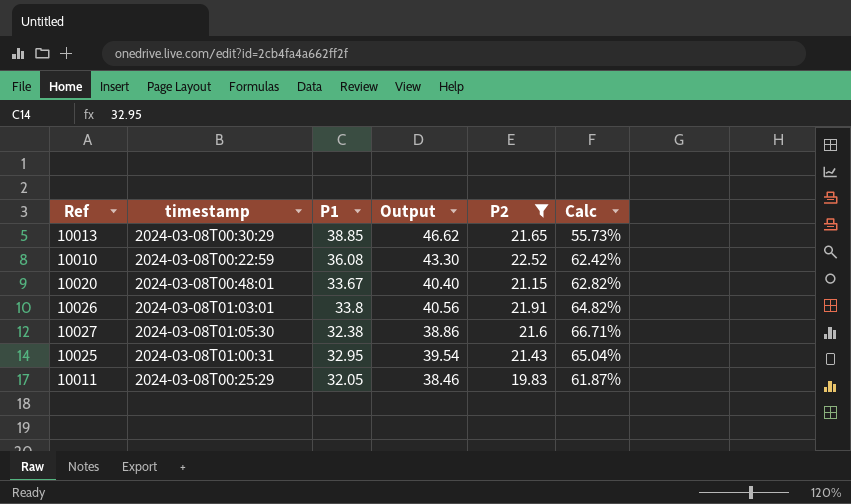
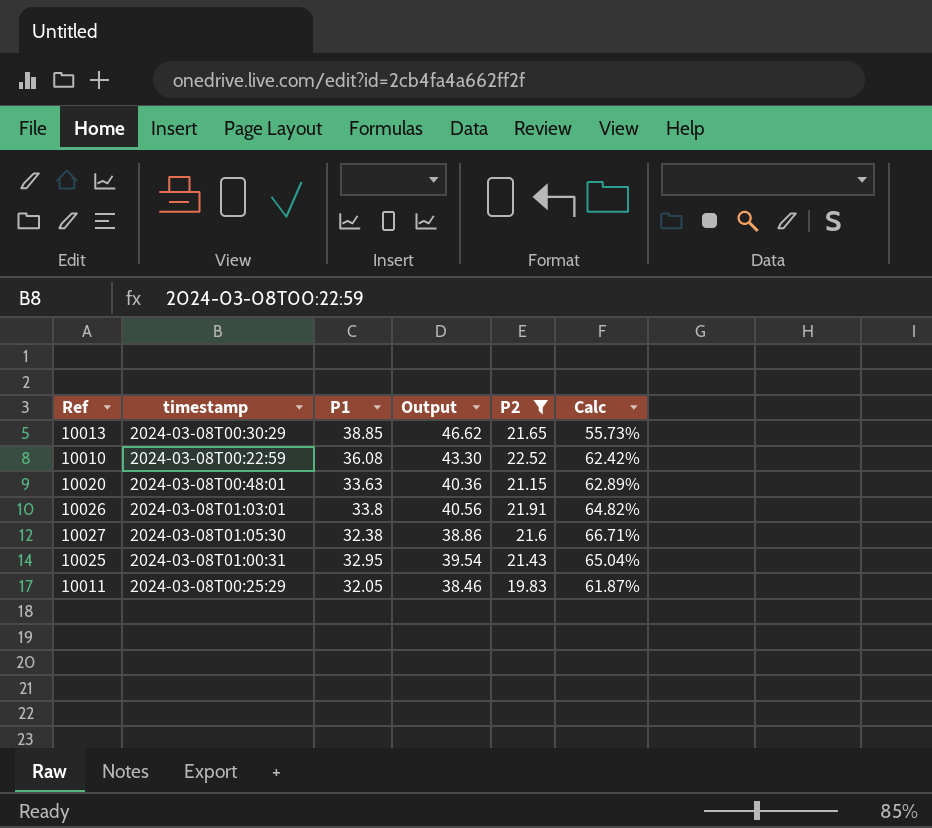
10020 | P1: 33.67 -> 33.63
10020 | Output: 40.40 -> 40.36
10020 | Calc: 62.82% -> 62.89%

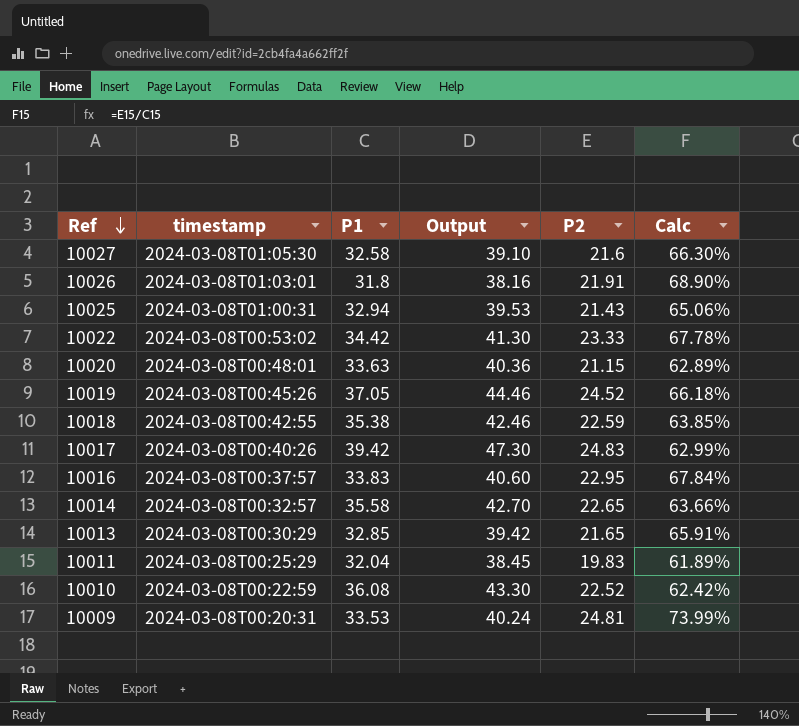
filter: P2 <= 22.52 -> none
row order: none -> Ref descending
10027 | P1: 32.38 -> 32.58
10027 | Output: 38.86 -> 39.10
10027 | Calc: 66.71% -> 66.30%
10026 | P1: 33.8 -> 31.8
10026 | Output: 40.56 -> 38.16
10026 | Calc: 64.82% -> 68.90%
10025 | P1: 32.95 -> 32.94
10025 | Output: 39.54 -> 39.53
10025 | Calc: 65.04% -> 65.06%
10013 | P1: 38.85 -> 32.85
10013 | Output: 46.62 -> 39.42
10013 | Calc: 55.73% -> 65.91%
10011 | P1: 32.05 -> 32.04
10011 | Output: 38.46 -> 38.45
10011 | Calc: 61.87% -> 61.89%

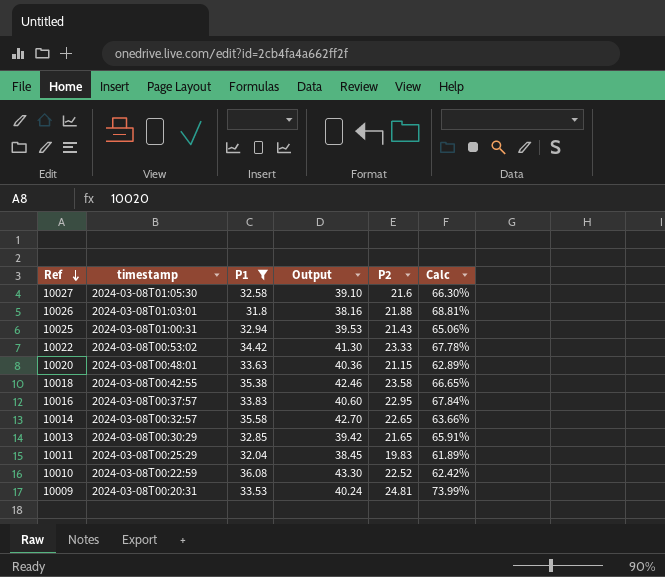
filter: none -> P1 <= 36.08
10026 | P2: 21.91 -> 21.88
10026 | Calc: 68.90% -> 68.81%
10018 | P2: 22.59 -> 23.58
10018 | Calc: 63.85% -> 66.65%

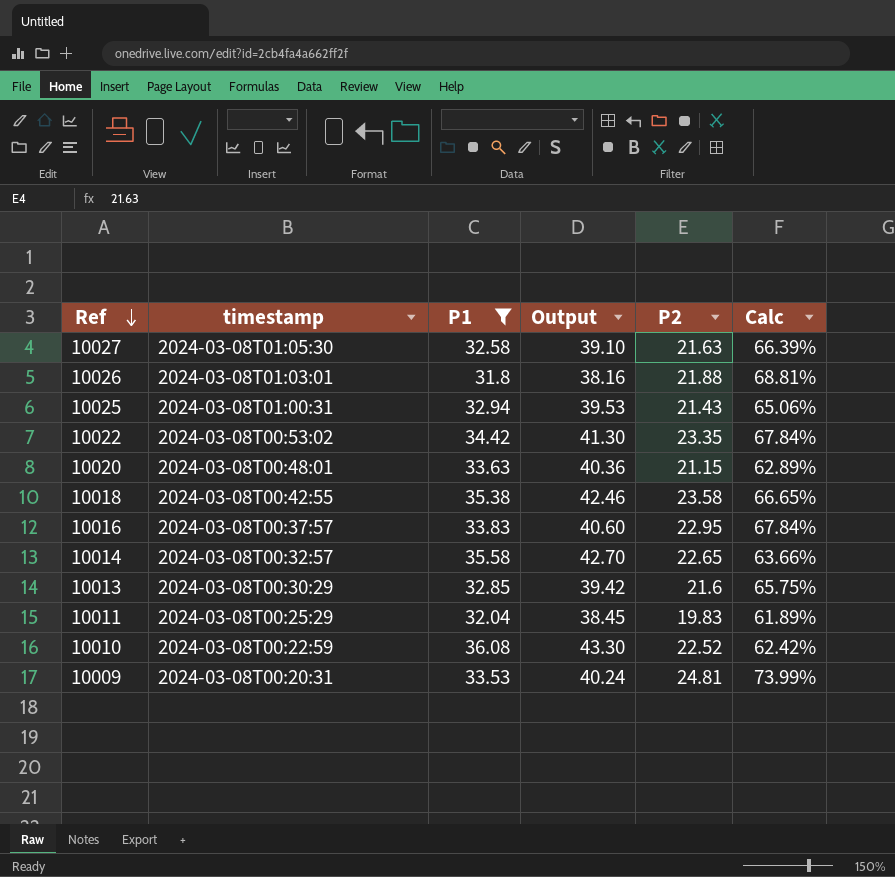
10027 | P2: 21.6 -> 21.63
10027 | Calc: 66.30% -> 66.39%
10022 | P2: 23.33 -> 23.35
10022 | Calc: 67.78% -> 67.84%
10013 | P2: 21.65 -> 21.6
10013 | Calc: 65.91% -> 65.75%

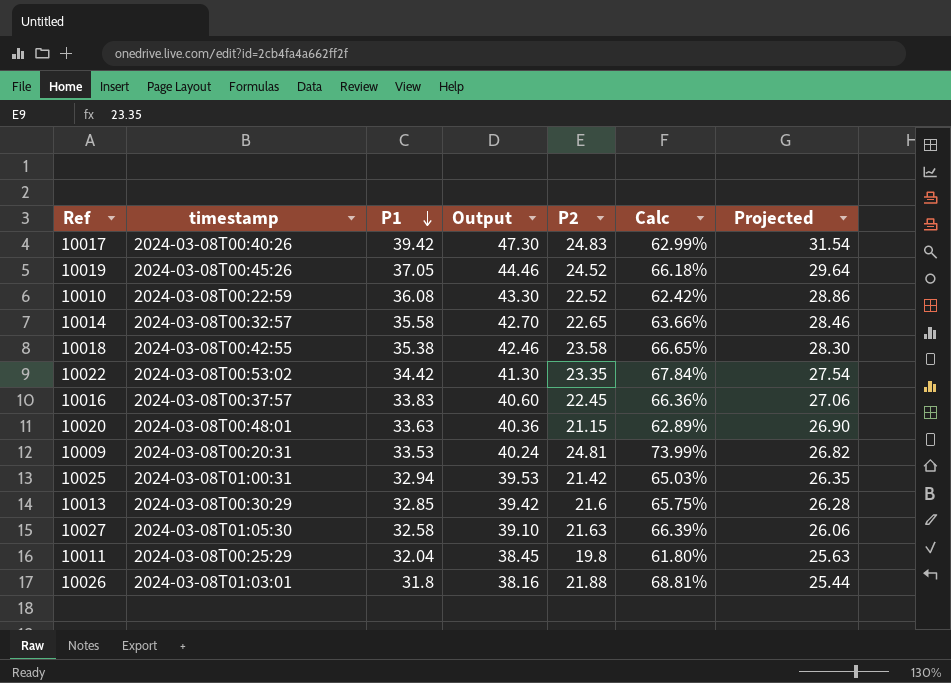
filter: P1 <= 36.08 -> none
row order: Ref descending -> P1 descending
column Projected | formula: none -> [P1] * 0.8
10016 | P2: 22.95 -> 22.45
10016 | Calc: 67.84% -> 66.36%
10025 | P2: 21.43 -> 21.42
10025 | Calc: 65.06% -> 65.03%
10011 | P2: 19.83 -> 19.8
10011 | Calc: 61.89% -> 61.80%

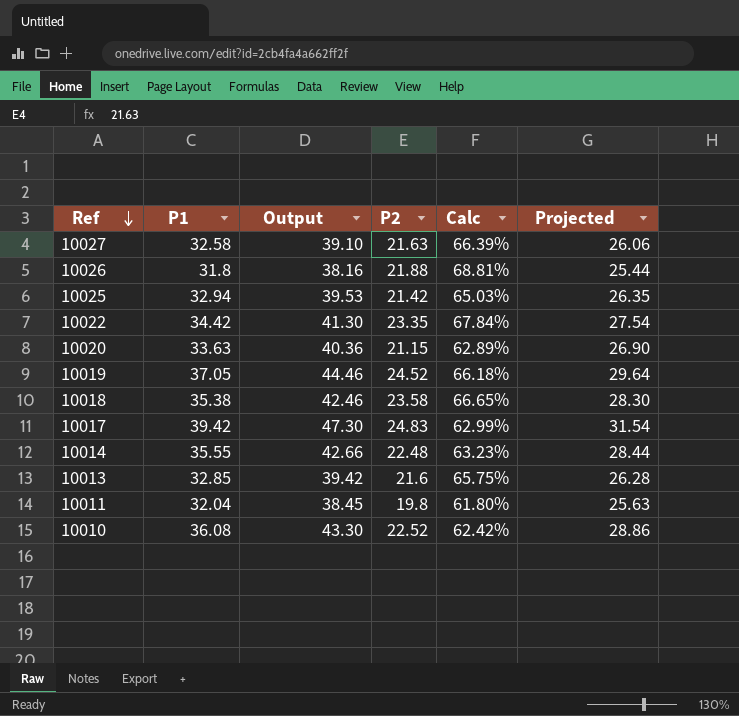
row order: P1 descending -> Ref descending
column timestamp | position: 2 -> none
row 10016: 2024-03-08T00:37:57 | 33.83 | 40.60 | 22.45 | 66.36% | 27.06 -> none
row 10009: 2024-03-08T00:20:31 | 33.53 | 40.24 | 24.81 | 73.99% | 26.82 -> none
10014 | P1: 35.58 -> 35.55
10014 | Output: 42.70 -> 42.66
10014 | P2: 22.65 -> 22.48
10014 | Calc: 63.66% -> 63.23%
10014 | Projected: 28.46 -> 28.44

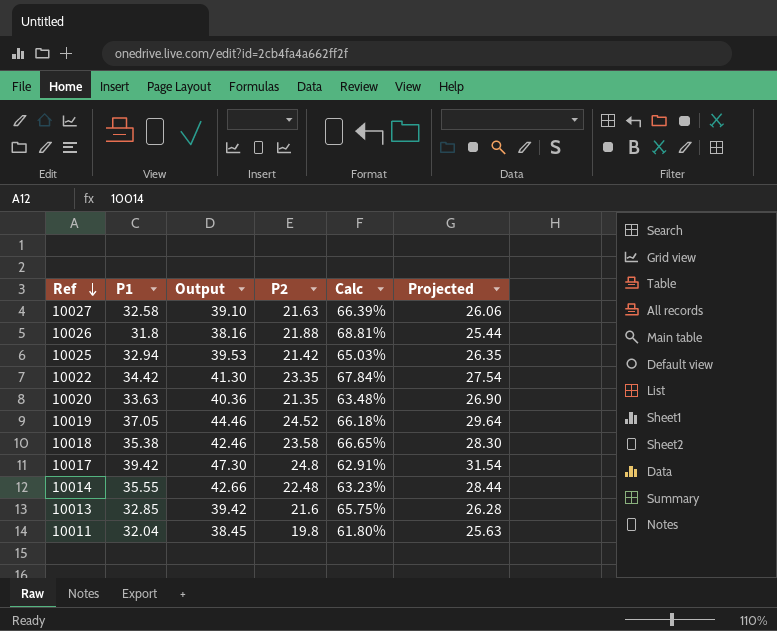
row 10010: 36.08 | 43.30 | 22.52 | 62.42% | 28.86 -> none
10020 | P2: 21.15 -> 21.35
10020 | Calc: 62.89% -> 63.48%
10017 | P2: 24.83 -> 24.8
10017 | Calc: 62.99% -> 62.91%

